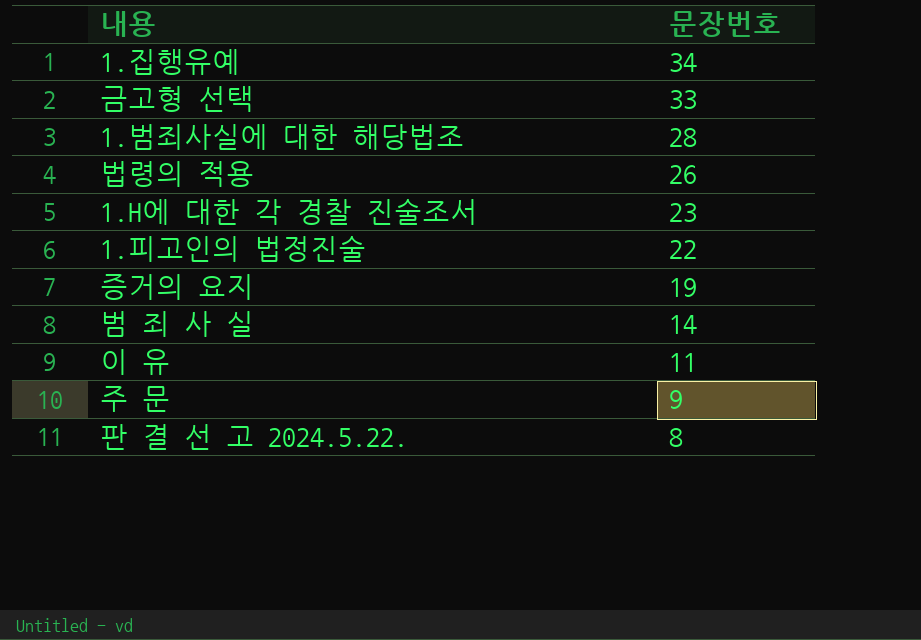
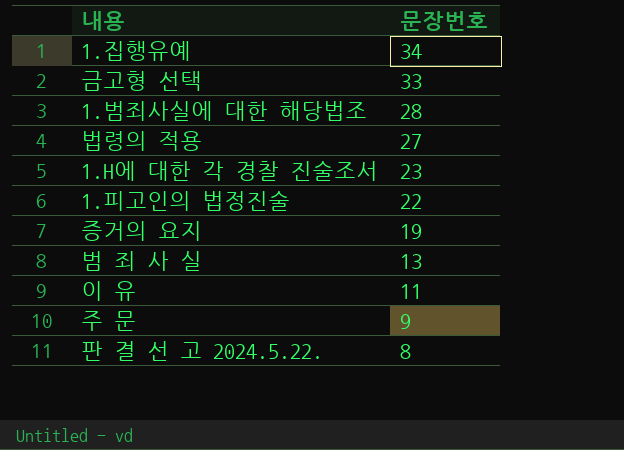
법령의 적용 | 문장번호: 26 -> 27
범 죄 사 실 | 문장번호: 14 -> 13

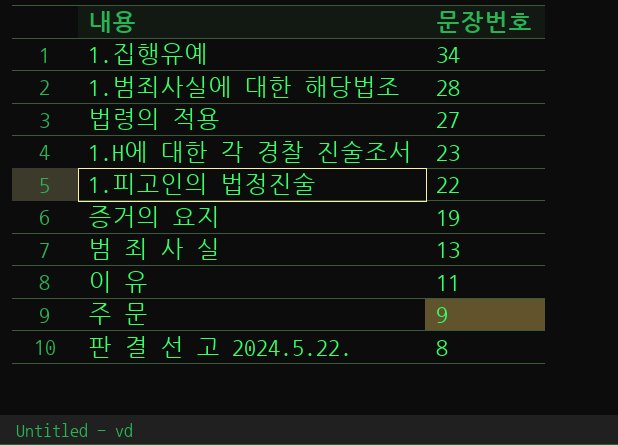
row 금고형 선택: 33 -> none

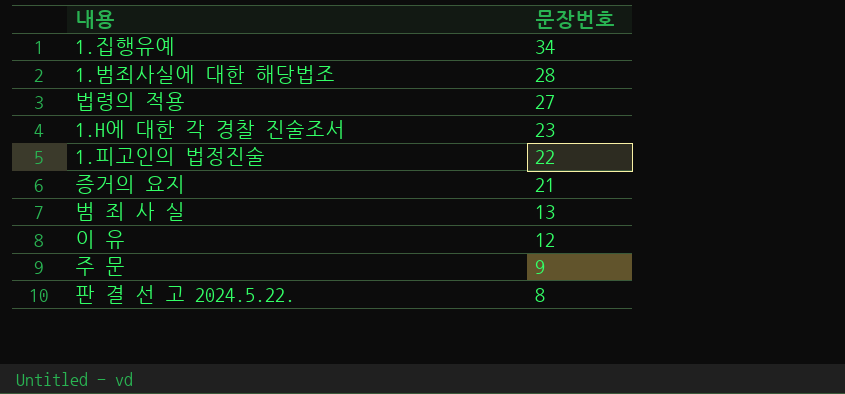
증거의 요지 | 문장번호: 19 -> 21
이 유 | 문장번호: 11 -> 12

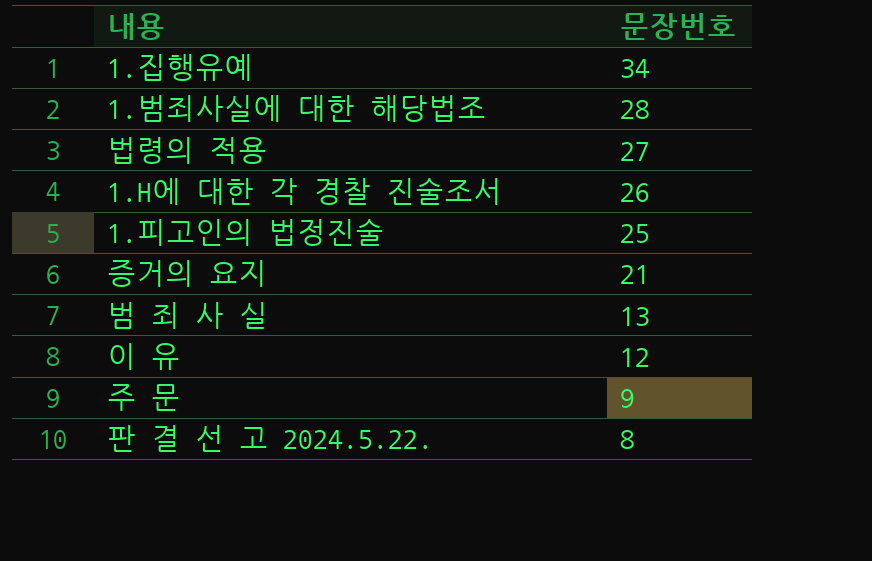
1.H에 대한 각 경찰 진술조서 | 문장번호: 23 -> 26
1.피고인의 법정진술 | 문장번호: 22 -> 25

